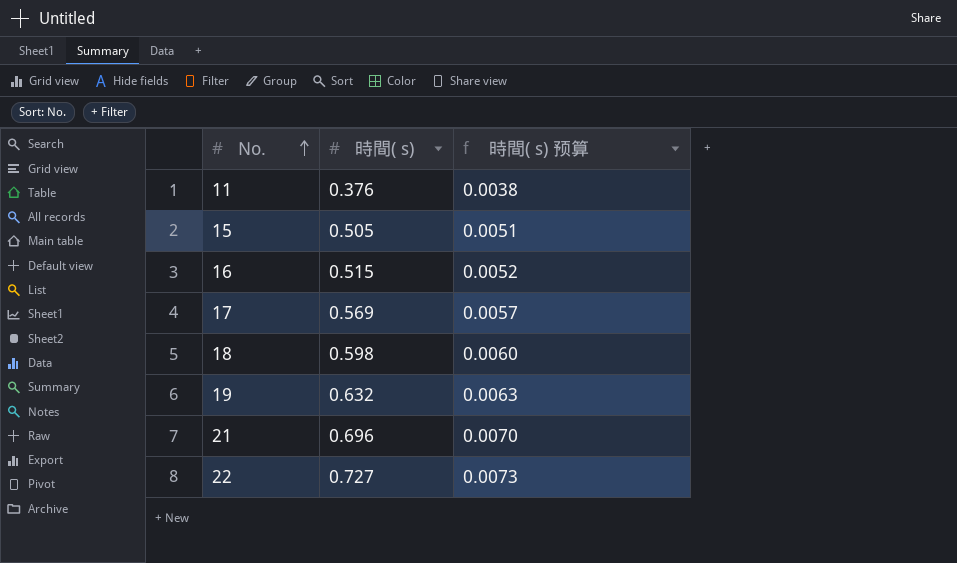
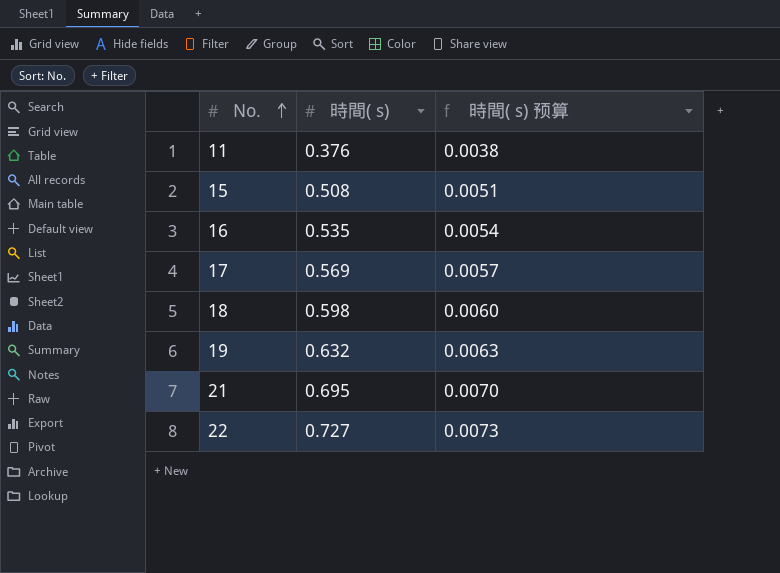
15 | 時間( s): 0.505 -> 0.508
16 | 時間( s): 0.515 -> 0.535
16 | 時間( s) 预算: 0.0052 -> 0.0054
21 | 時間( s): 0.696 -> 0.695

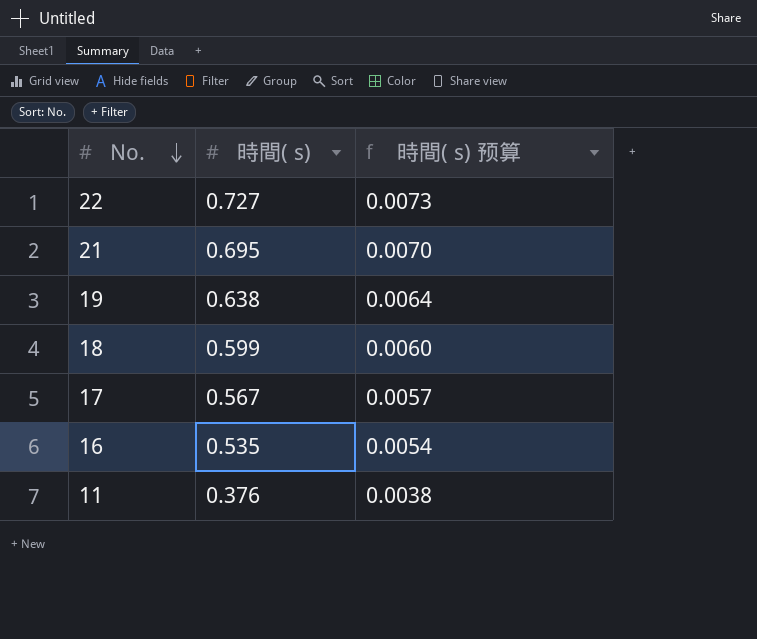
row order: No. ascending -> No. descending
row 15: 0.508 | 0.0051 -> none
19 | 時間( s): 0.632 -> 0.638
19 | 時間( s) 预算: 0.0063 -> 0.0064
18 | 時間( s): 0.598 -> 0.599
17 | 時間( s): 0.569 -> 0.567

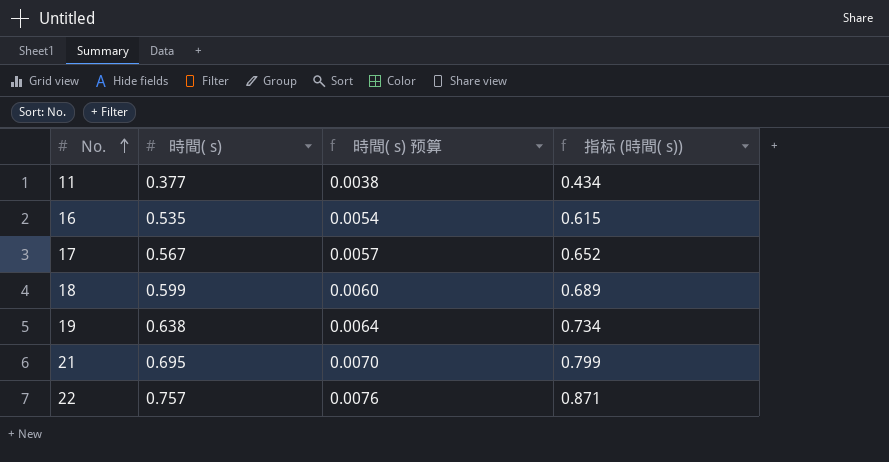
row order: No. descending -> No. ascending
column 指标 (時間( s)) | formula: none -> [時間( s)] * 1.15
11 | 時間( s): 0.376 -> 0.377
22 | 時間( s): 0.727 -> 0.757
22 | 時間( s) 预算: 0.0073 -> 0.0076

